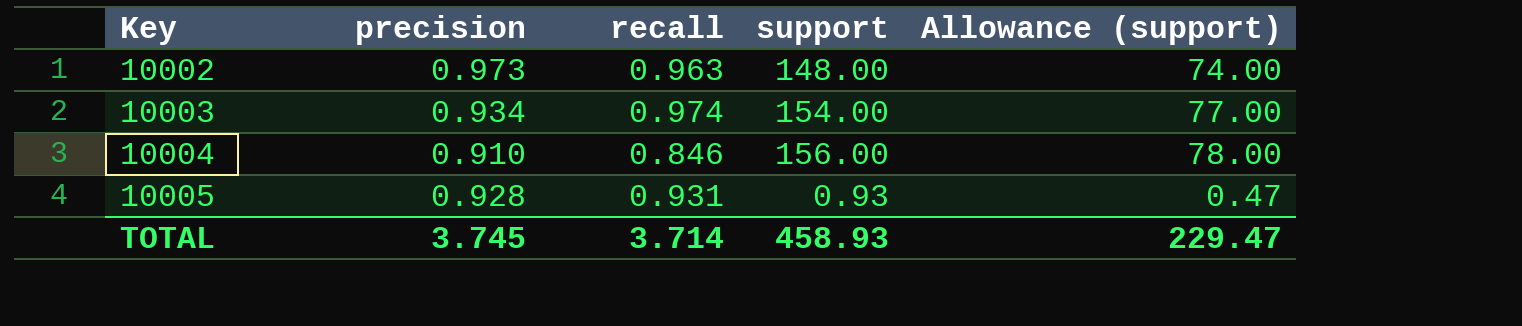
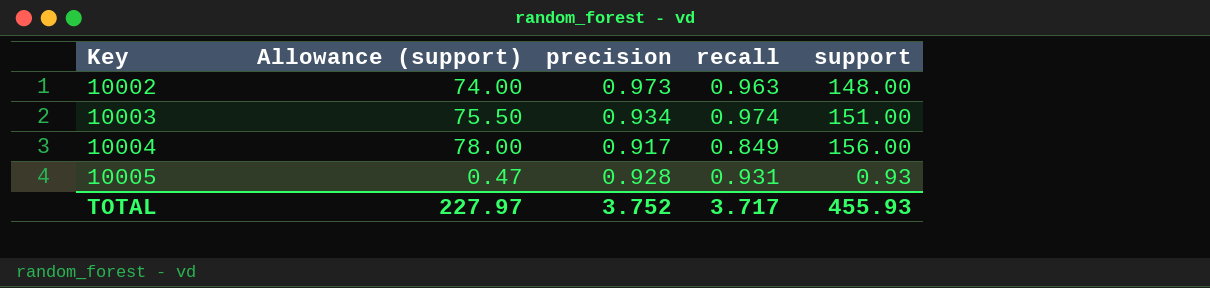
column Allowance (support) | position: 5 -> 2
10003 | Allowance (support): 77.00 -> 75.50
10003 | support: 154.00 -> 151.00
10004 | precision: 0.910 -> 0.917
10004 | recall: 0.846 -> 0.849
TOTAL | Allowance (support): 229.47 -> 227.97
TOTAL | precision: 3.745 -> 3.752
TOTAL | recall: 3.714 -> 3.717
TOTAL | support: 458.93 -> 455.93

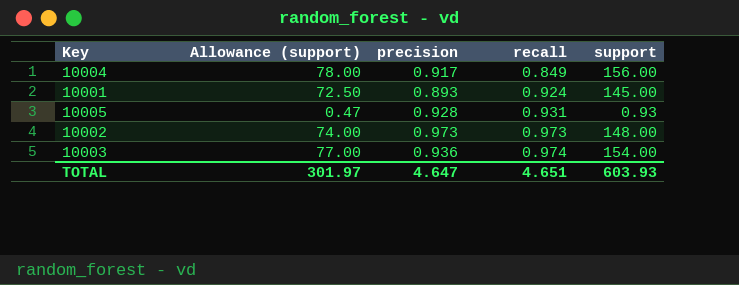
row order: Key ascending -> recall ascending
row 10001: none -> 72.50 | 0.893 | 0.924 | 145.00
10002 | recall: 0.963 -> 0.973
10003 | Allowance (support): 75.50 -> 77.00
10003 | precision: 0.934 -> 0.936
10003 | support: 151.00 -> 154.00
TOTAL | Allowance (support): 227.97 -> 301.97
TOTAL | precision: 3.752 -> 4.647
TOTAL | recall: 3.717 -> 4.651
TOTAL | support: 455.93 -> 603.93

